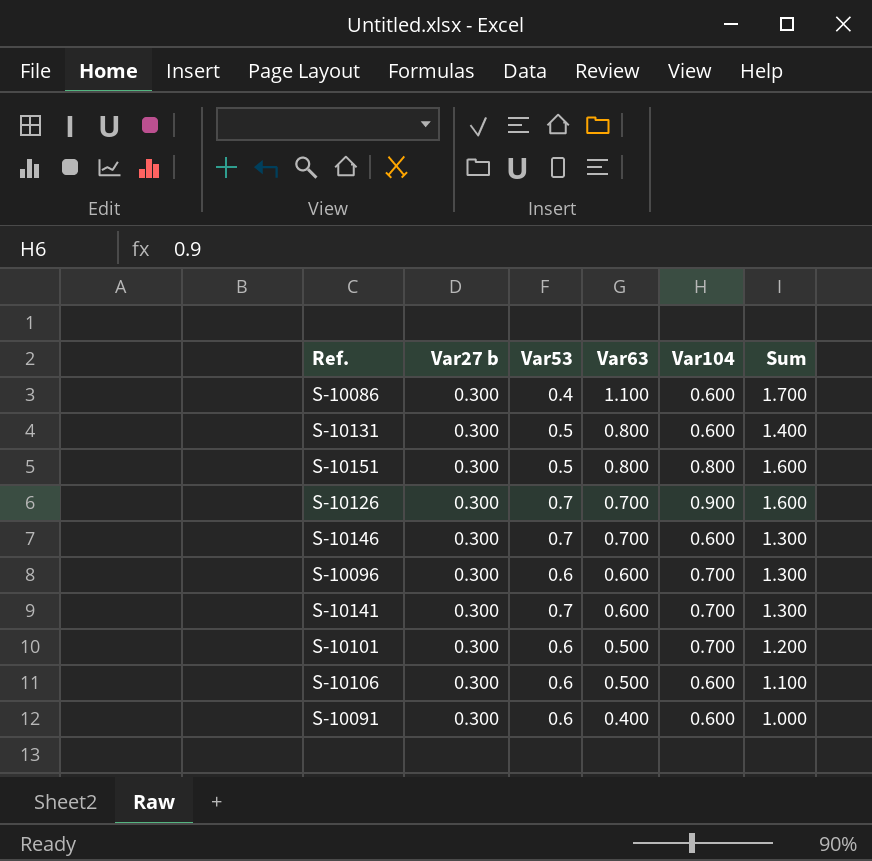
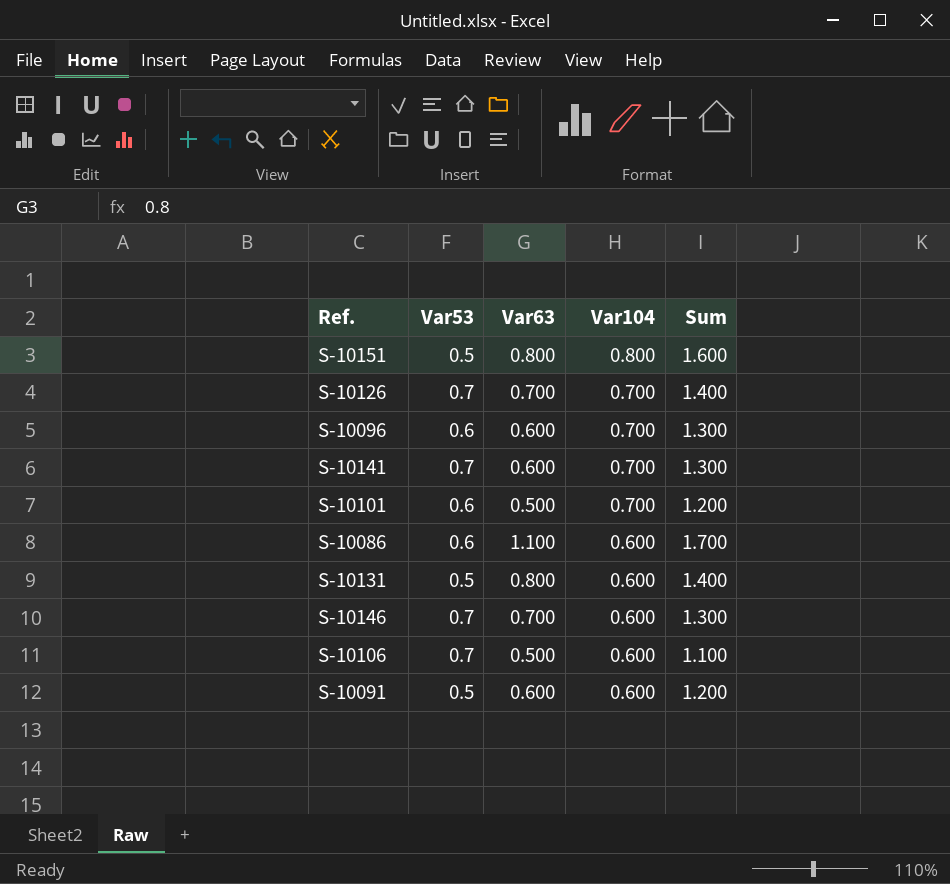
row order: Var63 descending -> Var104 descending
column Var27 b | position: 2 -> none
S-10126 | Var104: 0.900 -> 0.700
S-10126 | Sum: 1.600 -> 1.400
S-10086 | Var53: 0.4 -> 0.6
S-10106 | Var53: 0.6 -> 0.7
S-10091 | Var53: 0.6 -> 0.5
S-10091 | Var63: 0.400 -> 0.600
S-10091 | Sum: 1.000 -> 1.200

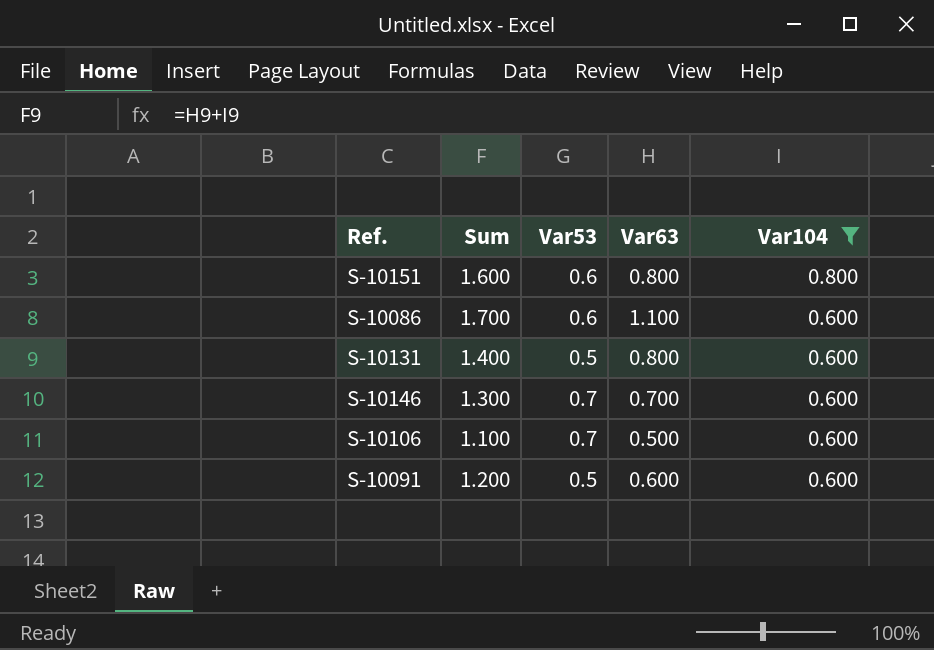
filter: none -> Var104 != 0.700
column Sum | position: 5 -> 2
S-10151 | Var53: 0.5 -> 0.6

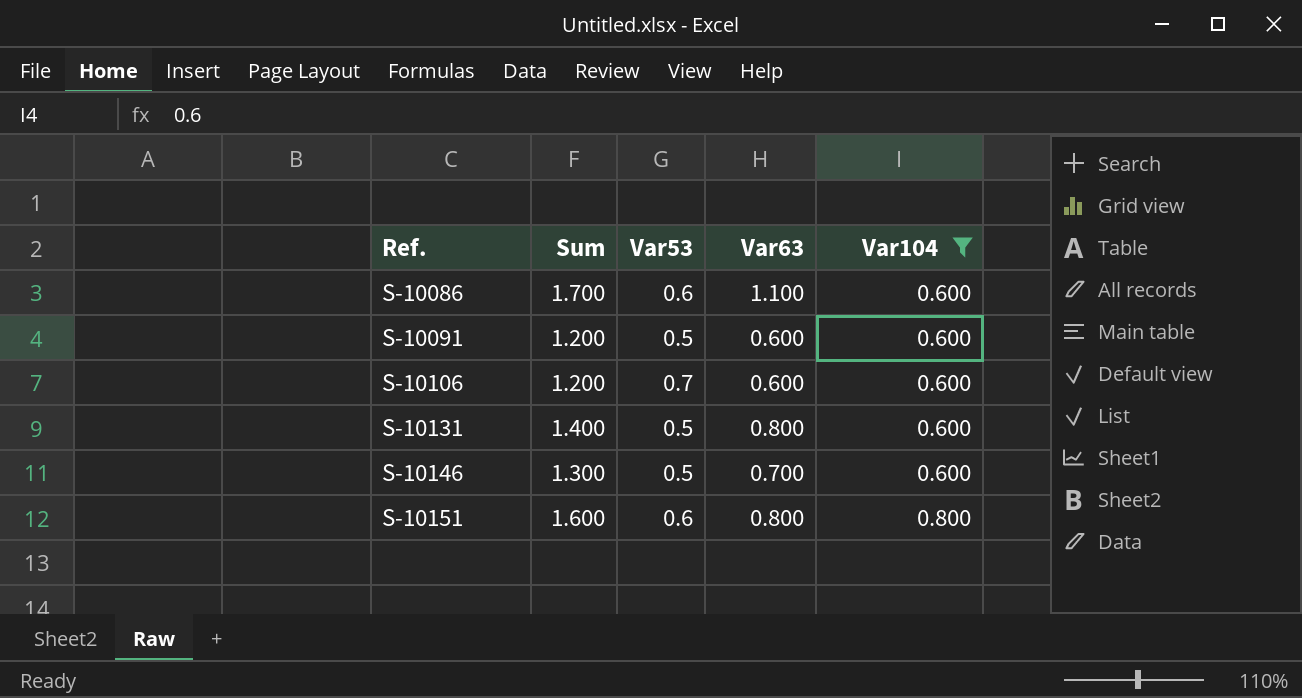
row order: Var104 descending -> Ref. ascending
S-10106 | Sum: 1.100 -> 1.200
S-10106 | Var63: 0.500 -> 0.600
S-10146 | Var53: 0.7 -> 0.5

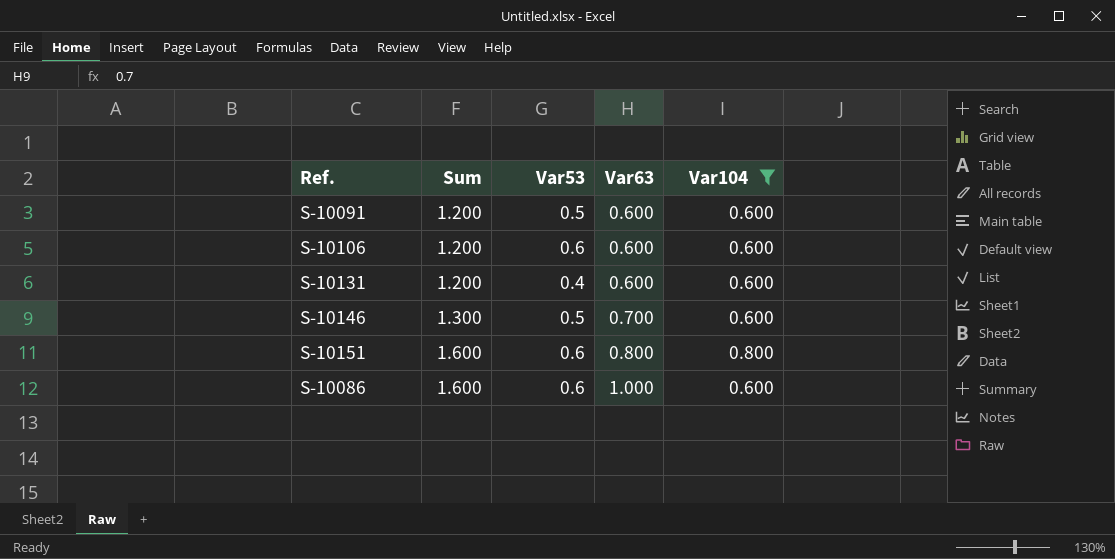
row order: Ref. ascending -> Sum ascending
S-10106 | Var53: 0.7 -> 0.6
S-10131 | Sum: 1.400 -> 1.200
S-10131 | Var53: 0.5 -> 0.4
S-10131 | Var63: 0.800 -> 0.600
S-10086 | Sum: 1.700 -> 1.600
S-10086 | Var63: 1.100 -> 1.000

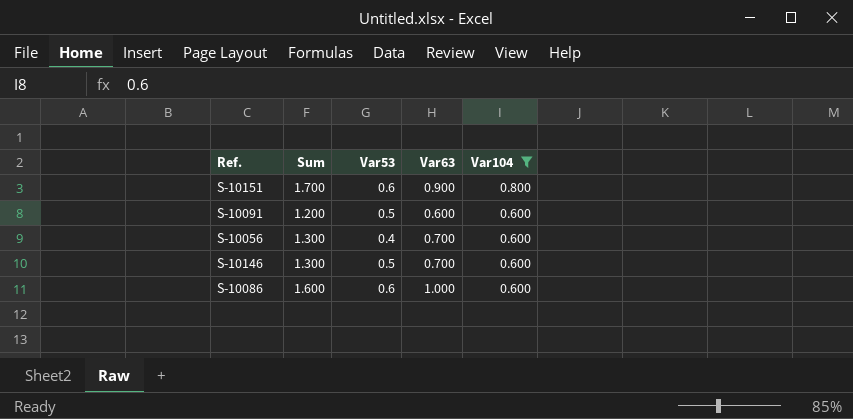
row order: Sum ascending -> Var104 descending
row S-10106: 1.200 | 0.6 | 0.600 | 0.600 -> none
row S-10131: 1.200 | 0.4 | 0.600 | 0.600 -> none
S-10151 | Sum: 1.600 -> 1.700
S-10151 | Var63: 0.800 -> 0.900
row S-10056: none -> 1.300 | 0.4 | 0.700 | 0.600

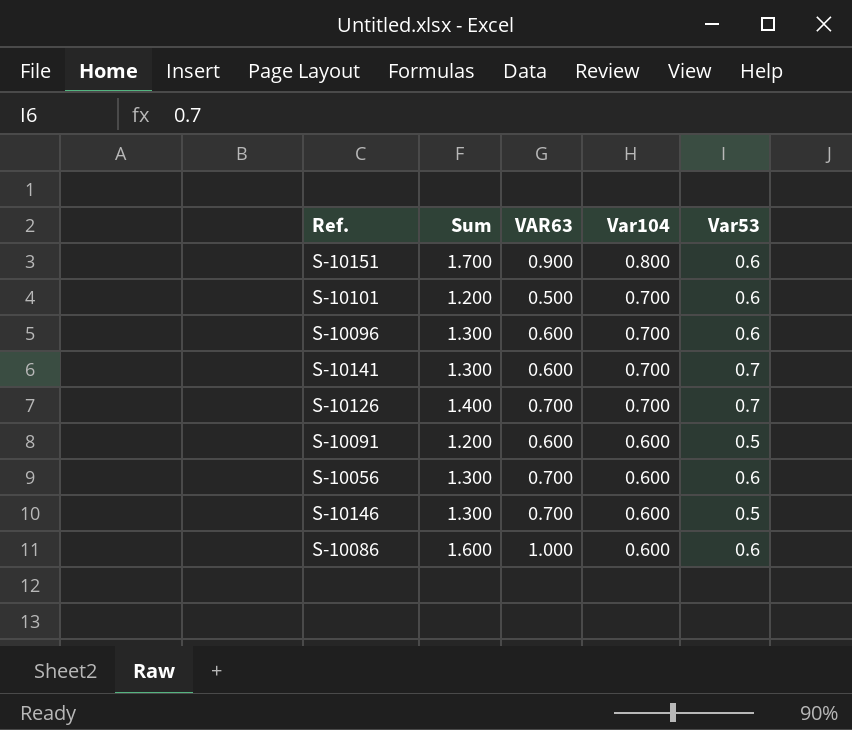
filter: Var104 != 0.700 -> none
column name: Var63 -> VAR63
column Var53 | position: 3 -> 5
S-10056 | Var53: 0.4 -> 0.6

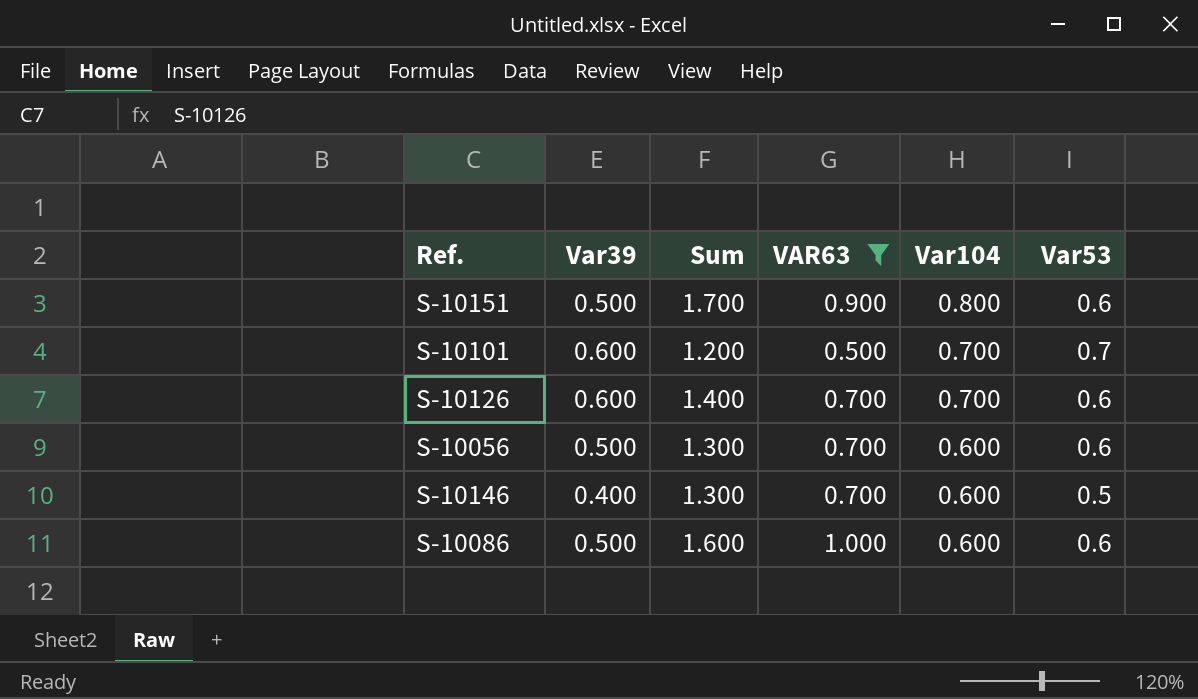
filter: none -> VAR63 != 0.600
column Var39 | position: none -> 2
S-10101 | Var53: 0.6 -> 0.7
S-10126 | Var53: 0.7 -> 0.6

